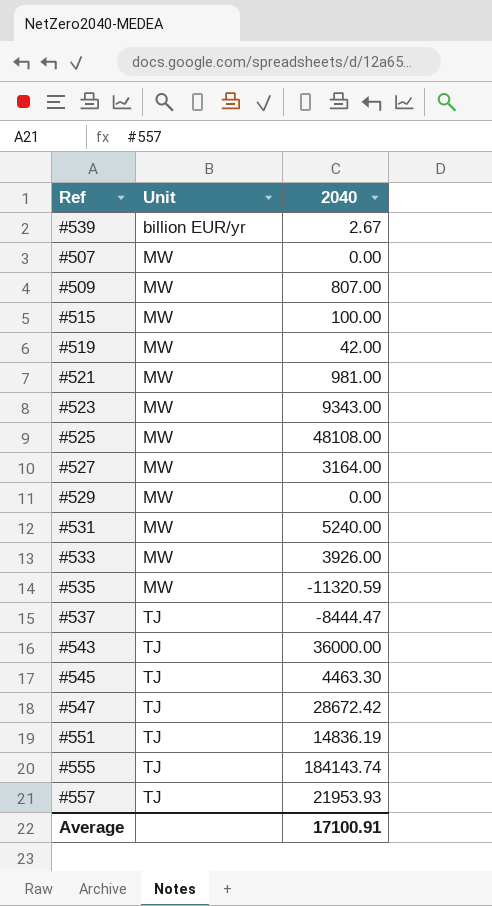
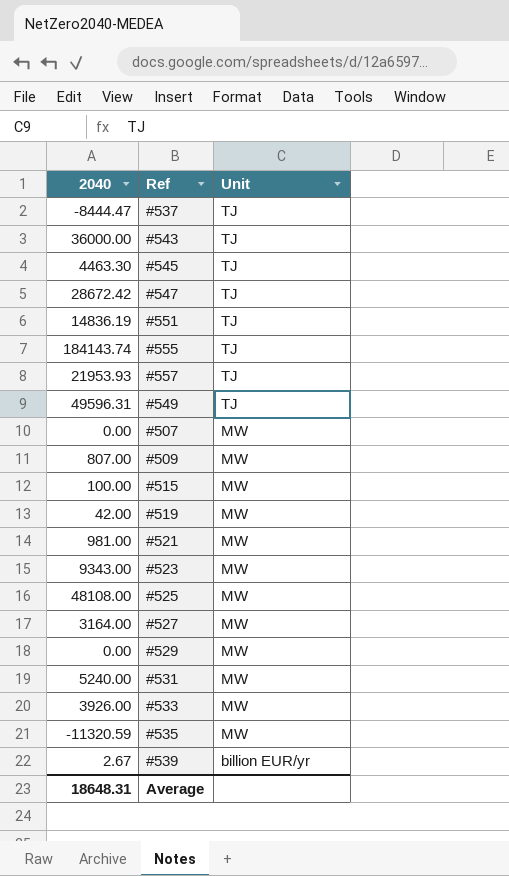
row order: Unit ascending -> Unit descending
column 2040 | position: 3 -> 1
row #549: none -> 49596.31 | TJ
Average | 2040: 17100.91 -> 18648.31

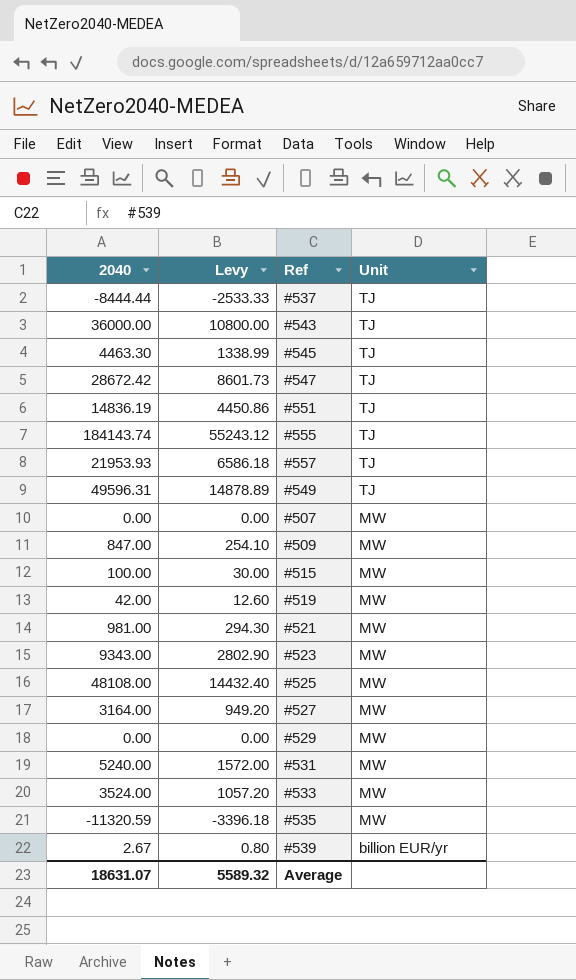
column Levy | formula: none -> [2040] * 0.3
#537 | 2040: -8444.47 -> -8444.44
#509 | 2040: 807.00 -> 847.00
#533 | 2040: 3926.00 -> 3524.00
Average | 2040: 18648.31 -> 18631.07

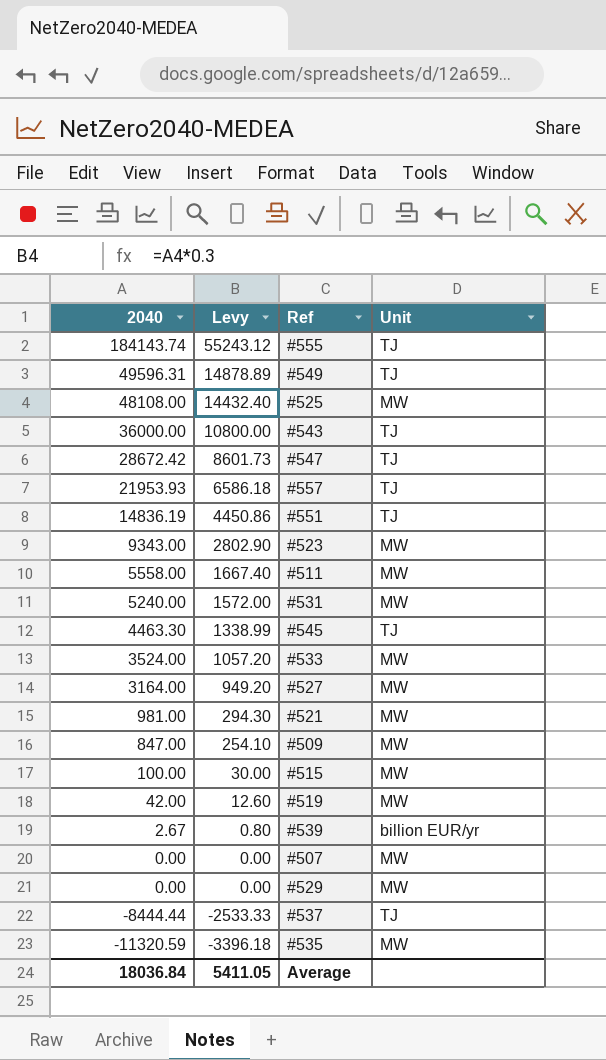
row order: Unit descending -> 2040 descending
row #511: none -> 5558.00 | 1667.40 | MW
Average | 2040: 18631.07 -> 18036.84
Average | Levy: 5589.32 -> 5411.05

